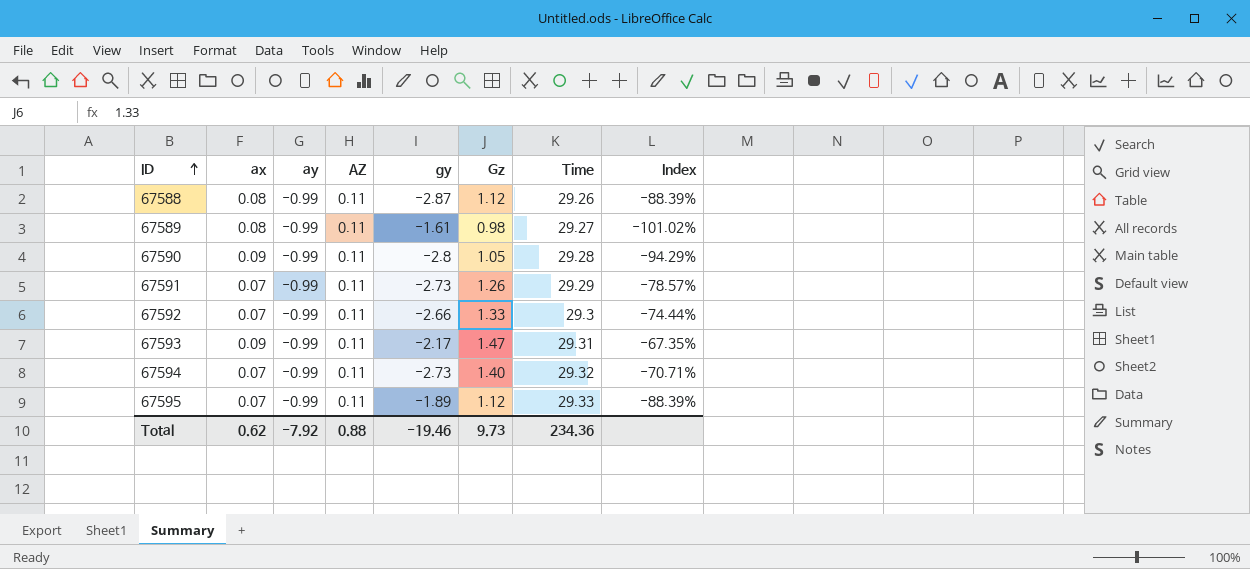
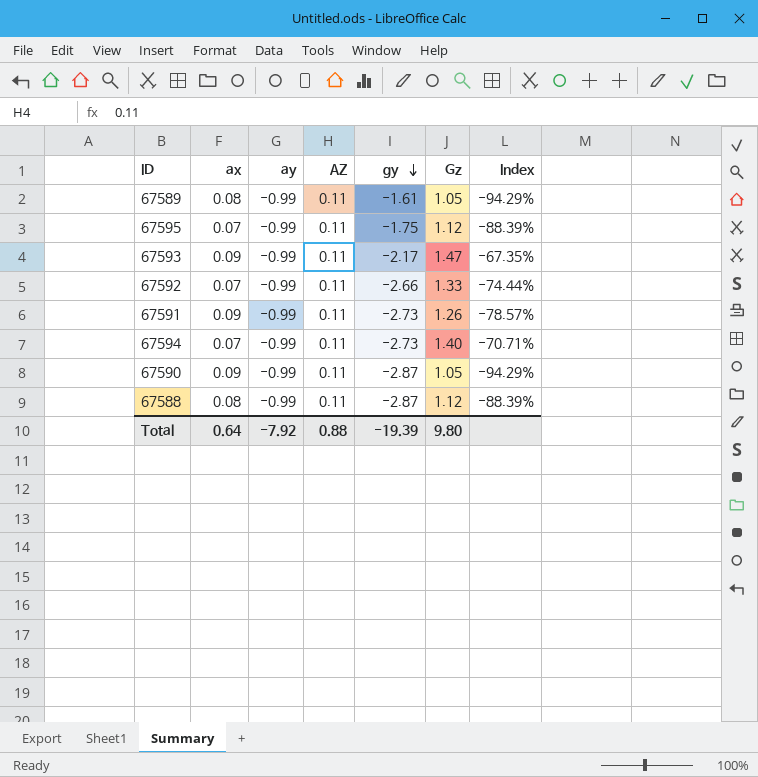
row order: ID ascending -> gy descending
column Time | position: 7 -> none
67589 | Gz: 0.98 -> 1.05
67589 | Index: -101.02% -> -94.29%
67595 | gy: -1.89 -> -1.75
67591 | ax: 0.07 -> 0.09
67590 | gy: -2.8 -> -2.87
Total | ax: 0.62 -> 0.64
Total | gy: -19.46 -> -19.39
Total | Gz: 9.73 -> 9.80

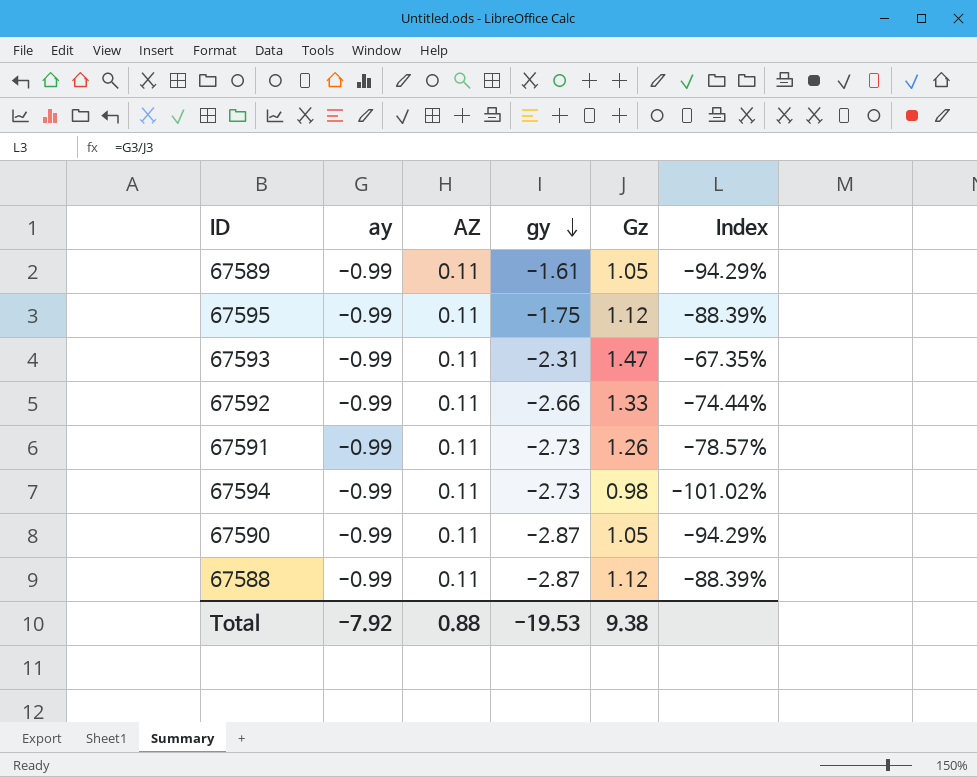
column ax | position: 2 -> none
67593 | gy: -2.17 -> -2.31
67594 | Gz: 1.40 -> 0.98
67594 | Index: -70.71% -> -101.02%
Total | gy: -19.39 -> -19.53
Total | Gz: 9.80 -> 9.38

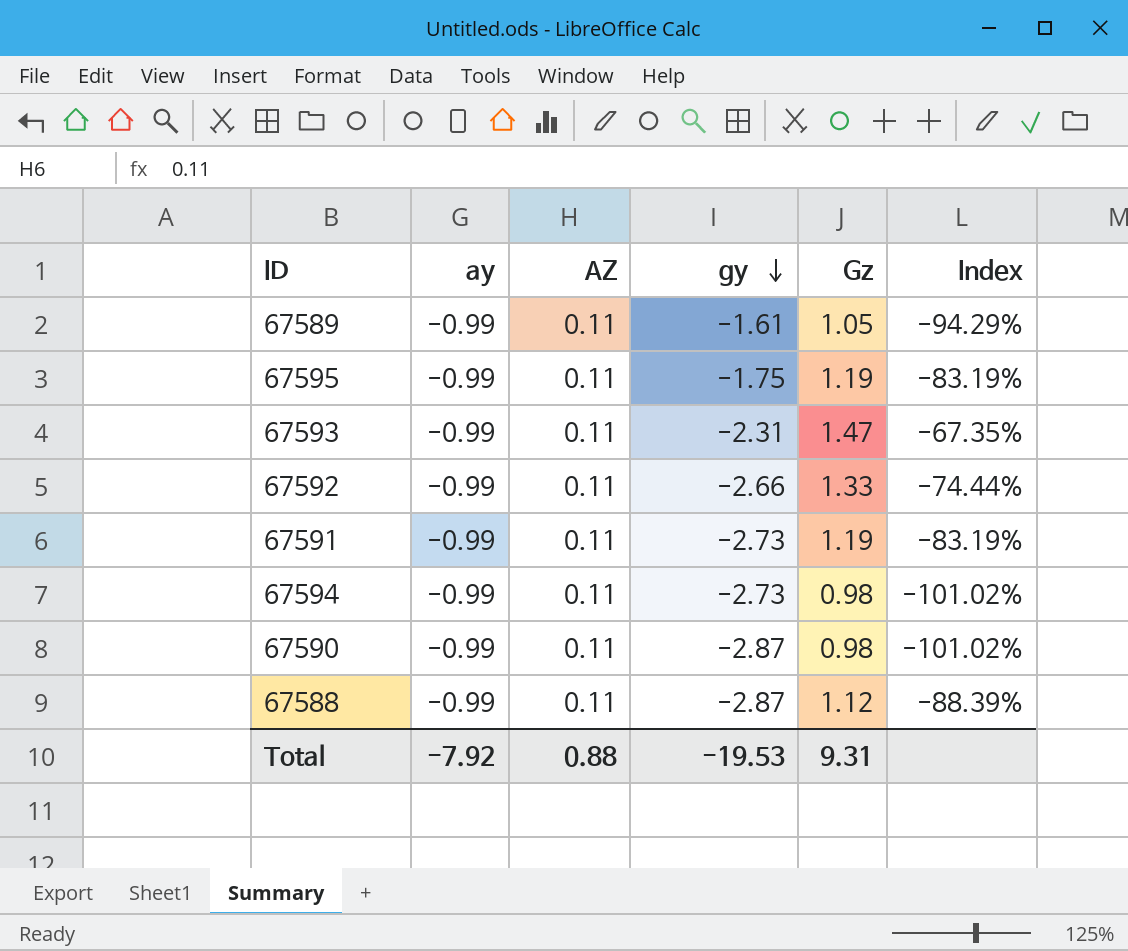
67595 | Gz: 1.12 -> 1.19
67595 | Index: -88.39% -> -83.19%
67591 | Gz: 1.26 -> 1.19
67591 | Index: -78.57% -> -83.19%
67590 | Gz: 1.05 -> 0.98
67590 | Index: -94.29% -> -101.02%
Total | Gz: 9.38 -> 9.31

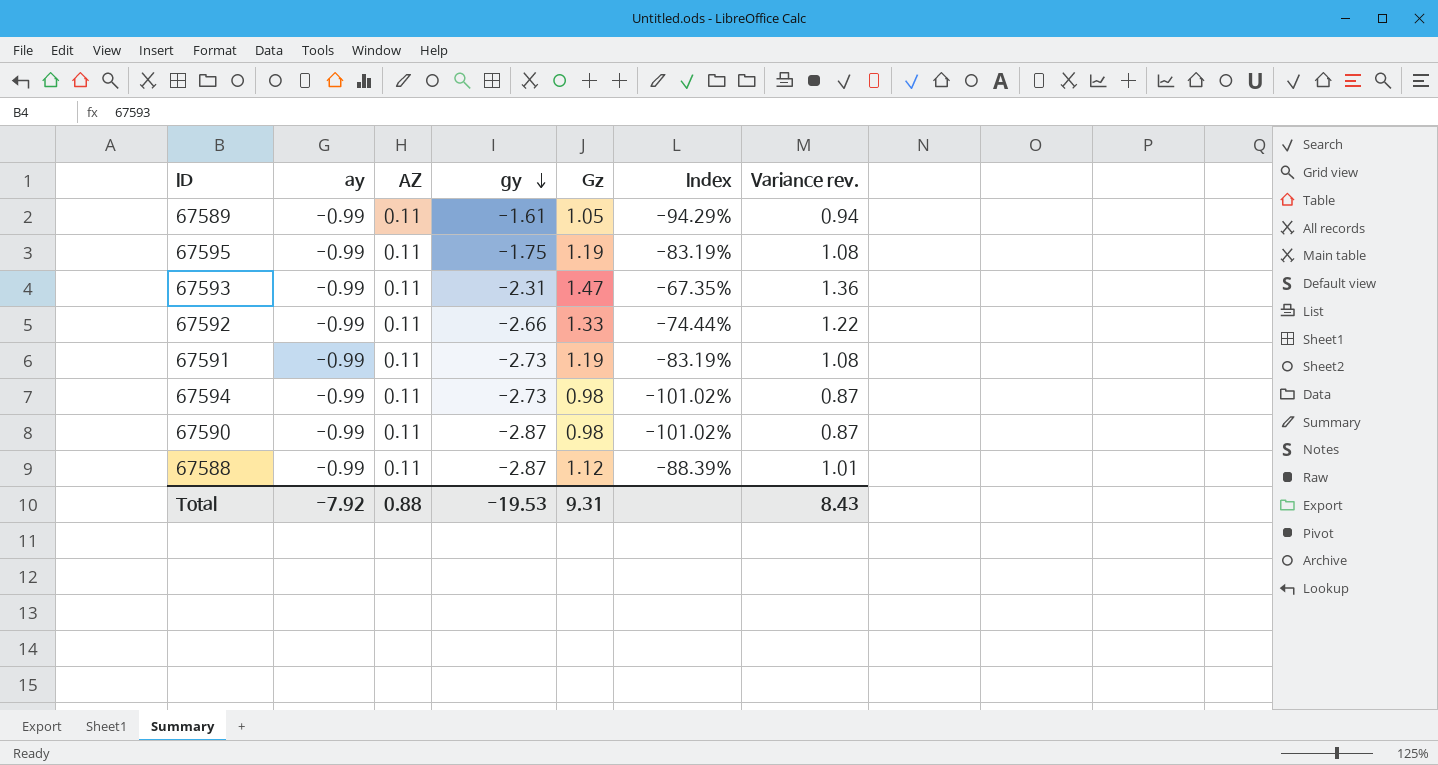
column Variance rev. | formula: none -> [Gz] - [AZ]

